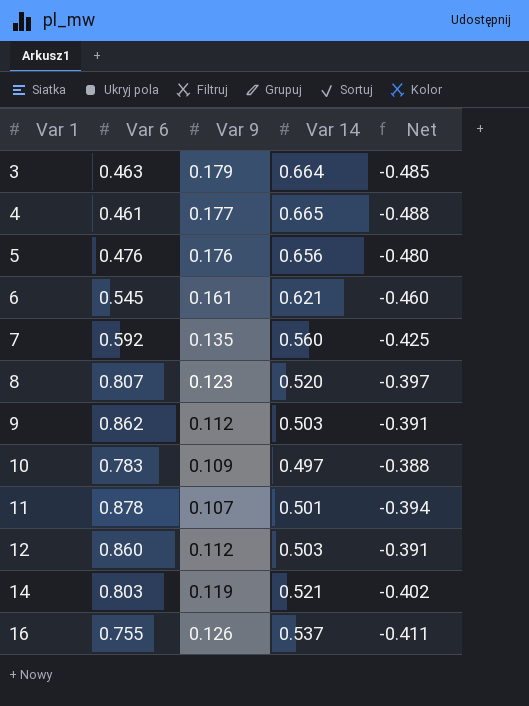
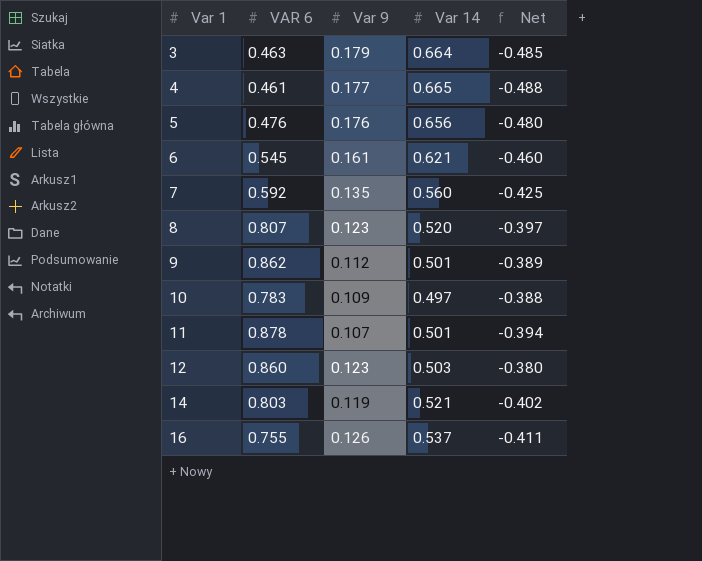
column name: Var 6 -> VAR 6
9 | Var 14: 0.503 -> 0.501
9 | Net: -0.391 -> -0.389
12 | Var 9: 0.112 -> 0.123
12 | Net: -0.391 -> -0.380

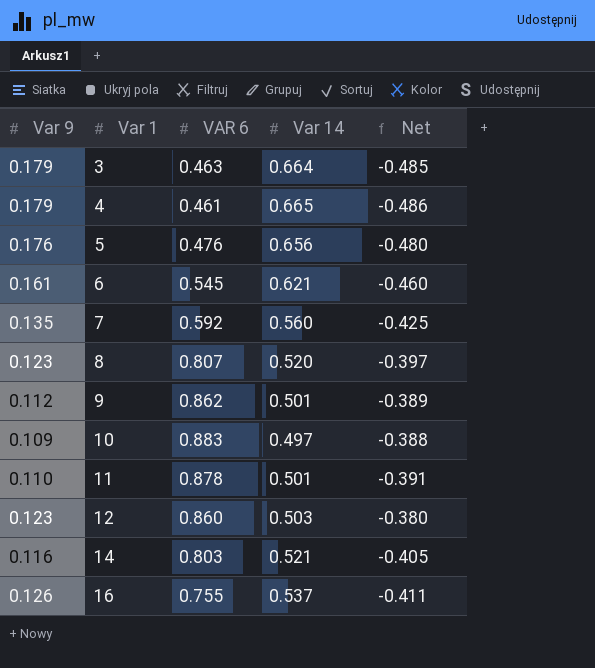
column Var 9 | position: 3 -> 1
4 | Var 9: 0.177 -> 0.179
4 | Net: -0.488 -> -0.486
10 | VAR 6: 0.783 -> 0.883
11 | Var 9: 0.107 -> 0.110
11 | Net: -0.394 -> -0.391
14 | Var 9: 0.119 -> 0.116
14 | Net: -0.402 -> -0.405

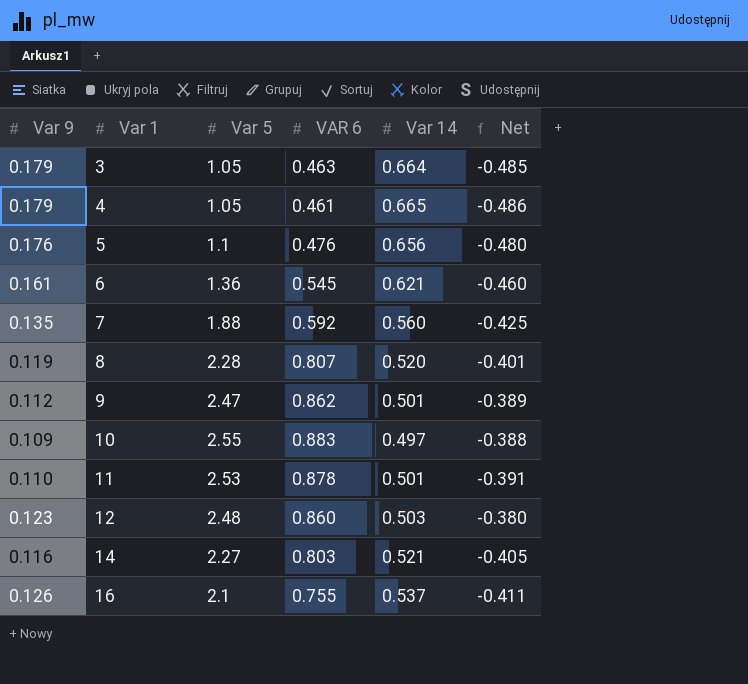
column Var 5 | position: none -> 3
8 | Var 9: 0.123 -> 0.119
8 | Net: -0.397 -> -0.401

